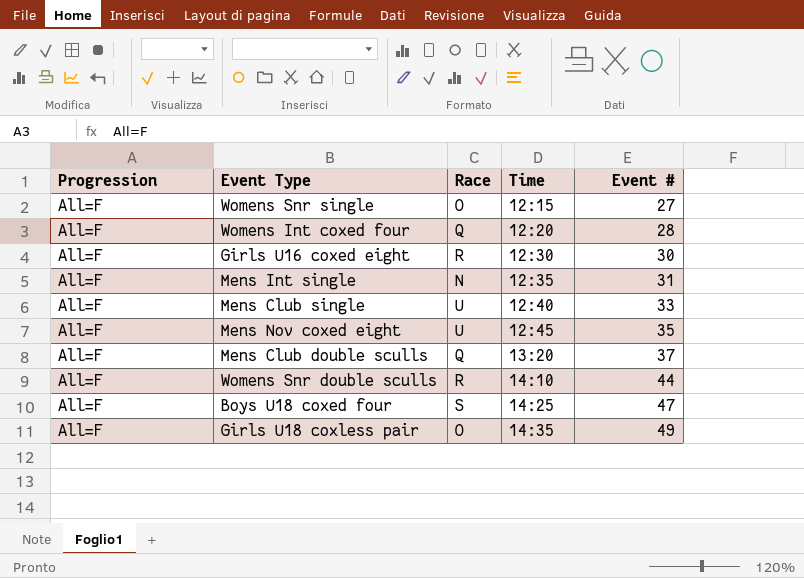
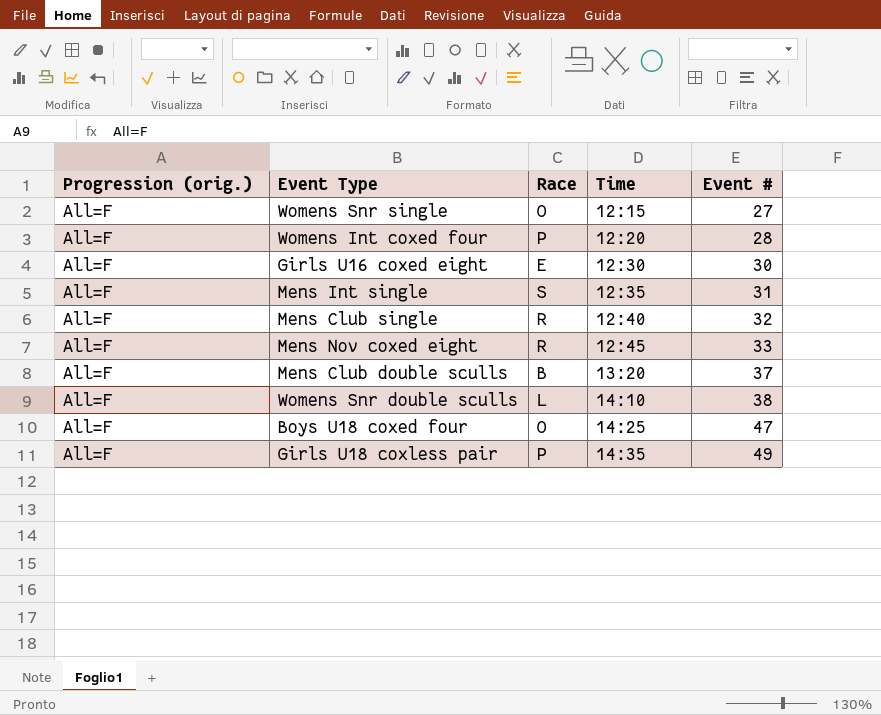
column name: Progression -> Progression (orig.)
Womens Int coxed four | Race: Q -> P
Girls U16 coxed eight | Race: R -> E
Mens Int single | Race: N -> S
Mens Club single | Race: U -> R
Mens Club single | Event #: 33 -> 32
Mens Nov coxed eight | Race: U -> R
Mens Nov coxed eight | Event #: 35 -> 33
Mens Club double sculls | Race: Q -> B
Womens Snr double sculls | Race: R -> L
Womens Snr double sculls | Event #: 44 -> 38
Boys U18 coxed four | Race: S -> O
Girls U18 coxless pair | Race: O -> P

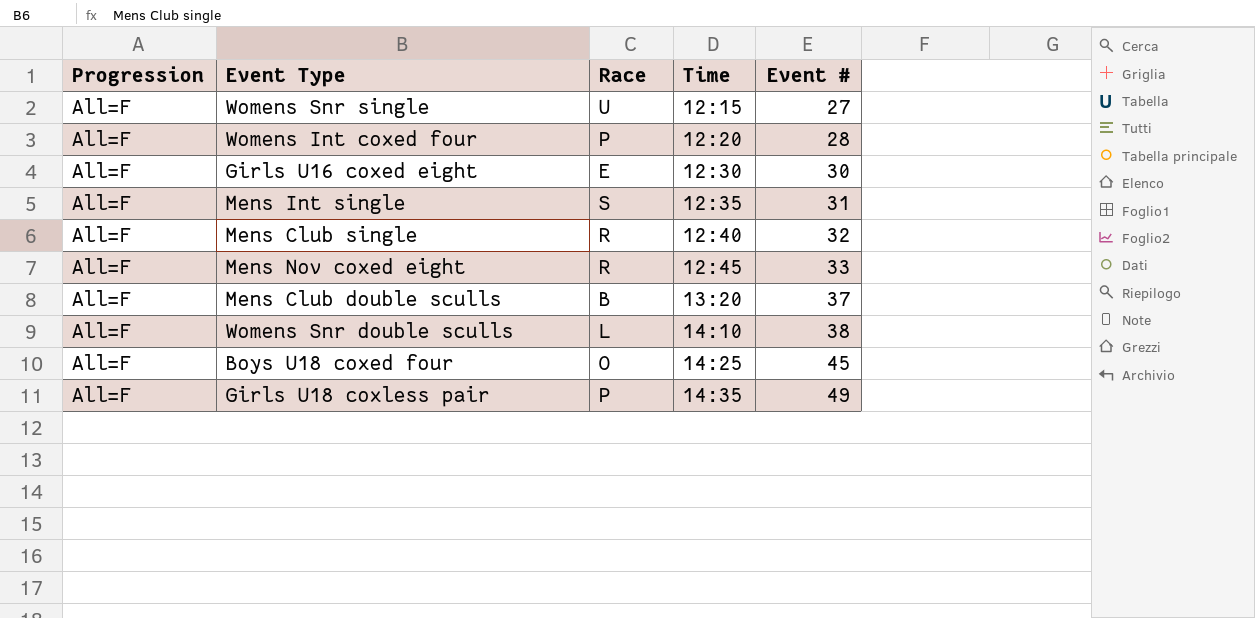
column name: Progression (orig.) -> Progression
Womens Snr single | Race: O -> U
Boys U18 coxed four | Event #: 47 -> 45

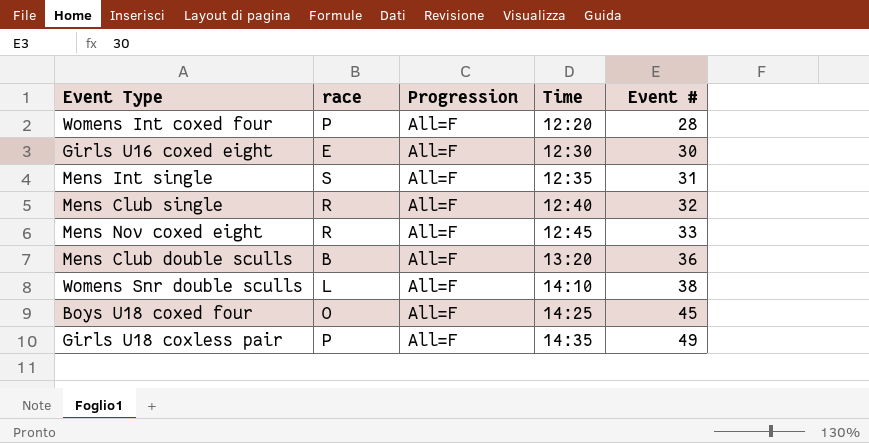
column name: Race -> race
column Progression | position: 1 -> 3
row Womens Snr single: All=F | U | 12:15 | 27 -> none
Mens Club double sculls | Event #: 37 -> 36

